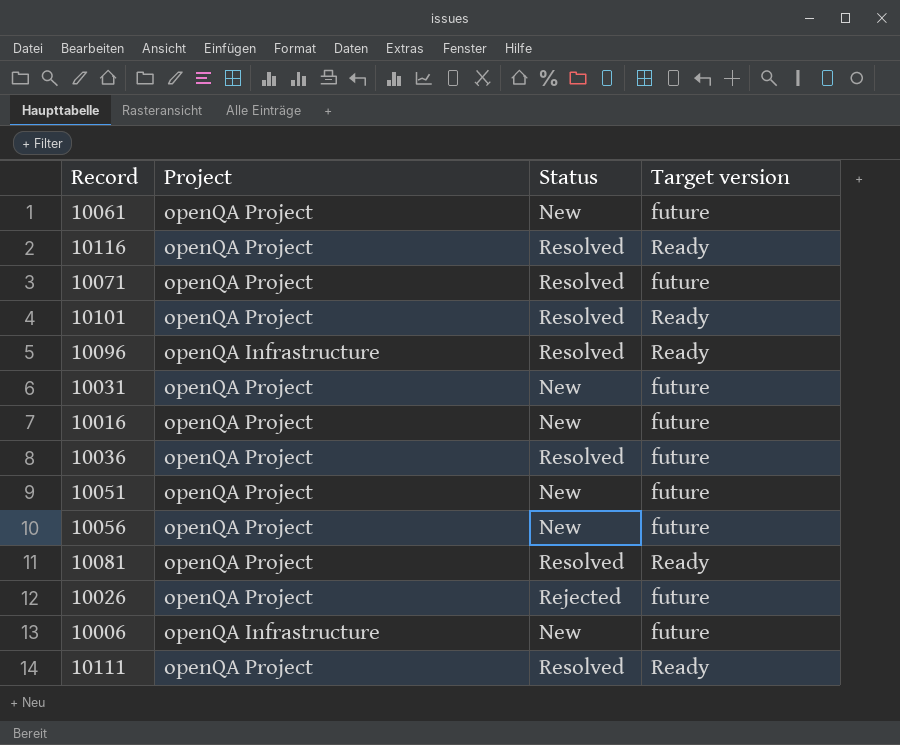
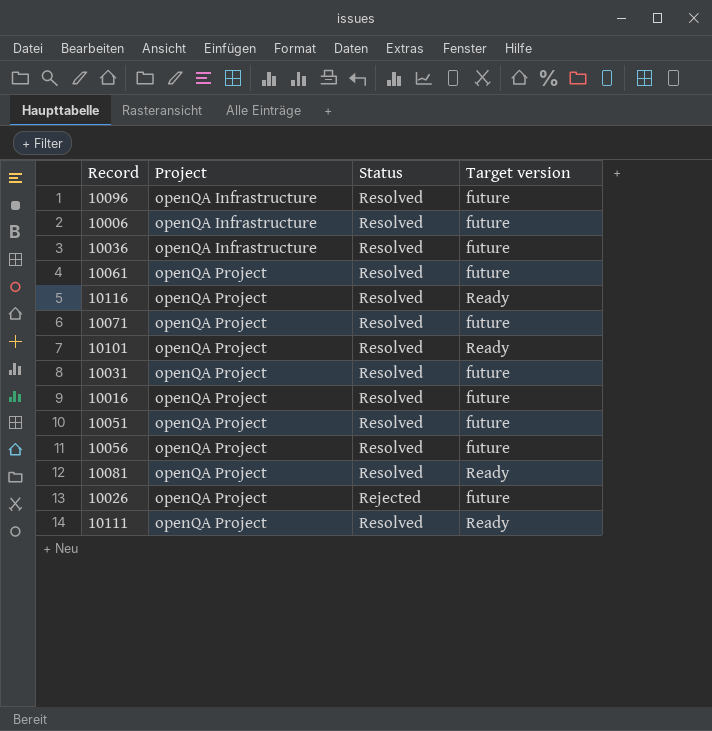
row order: none -> Project ascending
10096 | Target version: Ready -> future
10006 | Status: New -> Resolved
10036 | Project: openQA Project -> openQA Infrastructure
10061 | Status: New -> Resolved
10031 | Status: New -> Resolved
10016 | Status: New -> Resolved
10051 | Status: New -> Resolved
10056 | Status: New -> Resolved

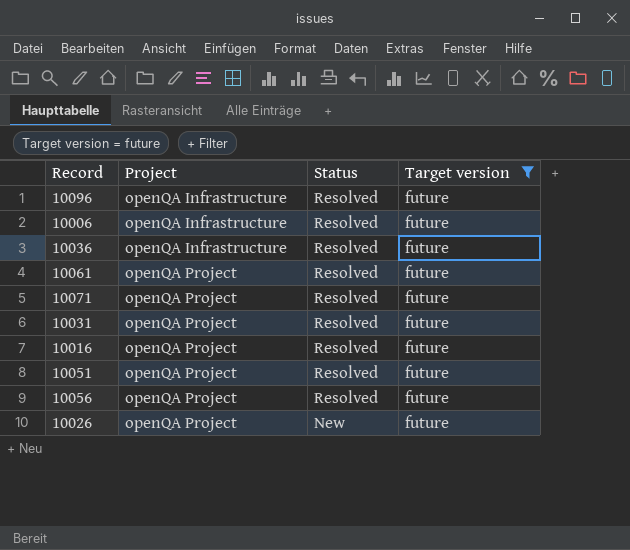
filter: none -> Target version = future
10026 | Status: Rejected -> New

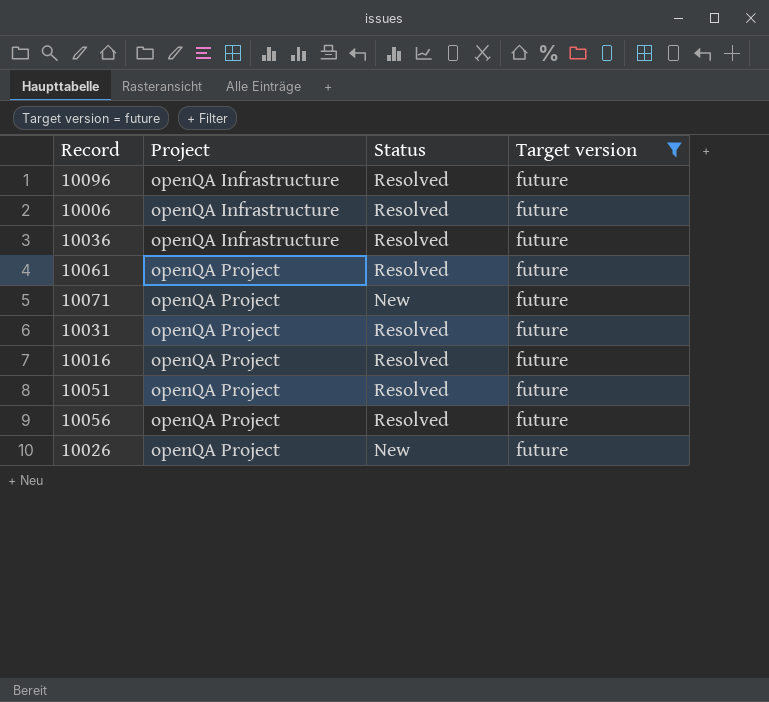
10071 | Status: Resolved -> New

